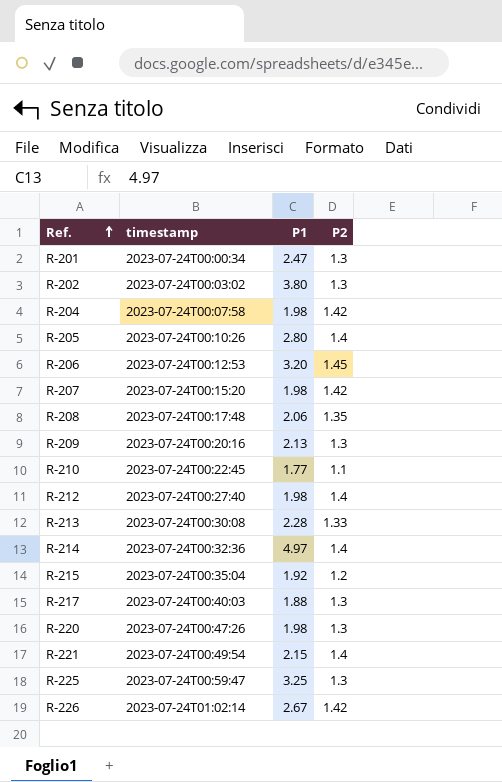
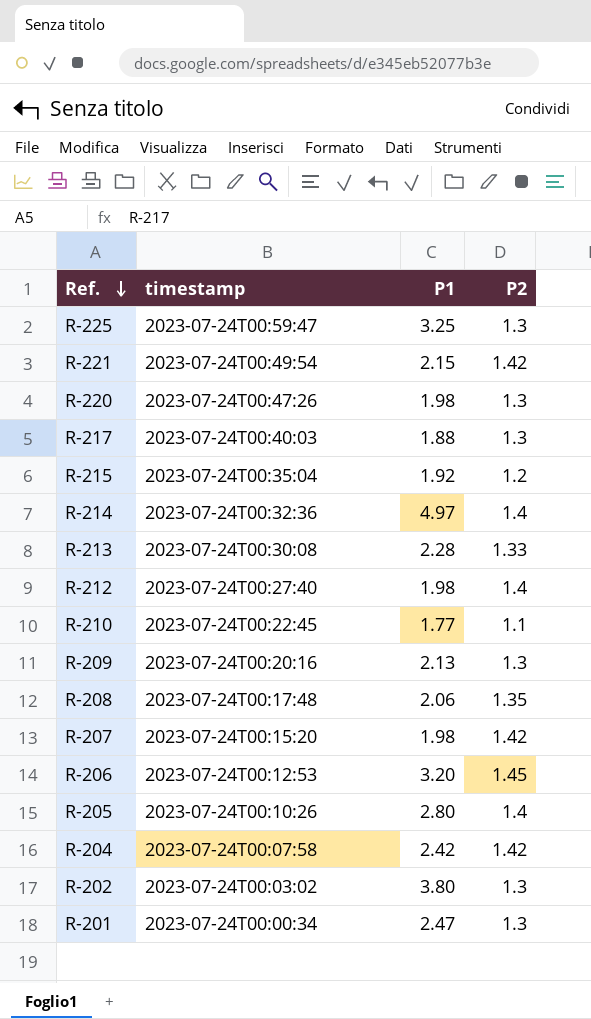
row order: Ref. ascending -> Ref. descending
row R-226: 2023-07-24T01:02:14 | 2.67 | 1.42 -> none
R-221 | P2: 1.4 -> 1.42
R-204 | P1: 1.98 -> 2.42

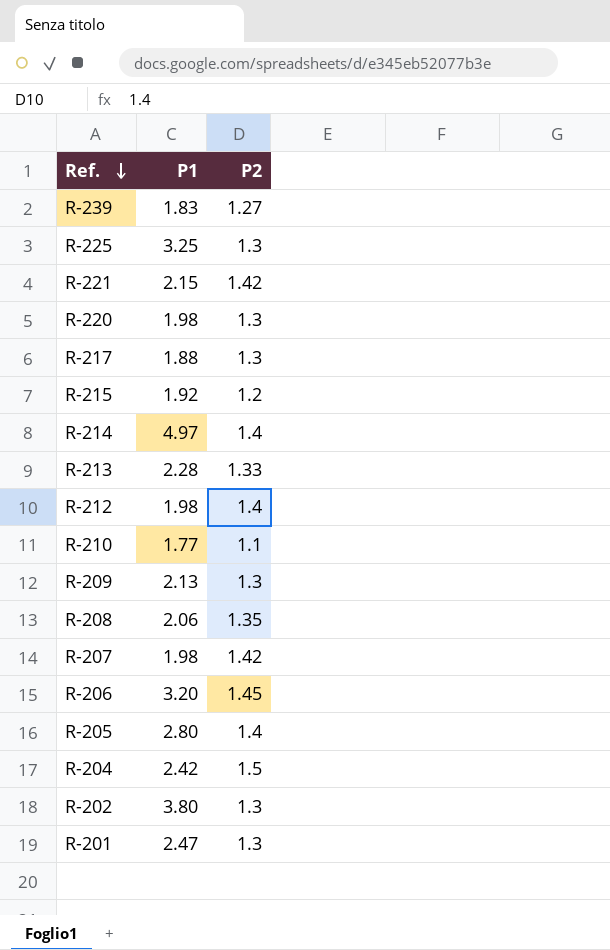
column timestamp | position: 2 -> none
row R-239: none -> 1.83 | 1.27
R-204 | P2: 1.42 -> 1.5

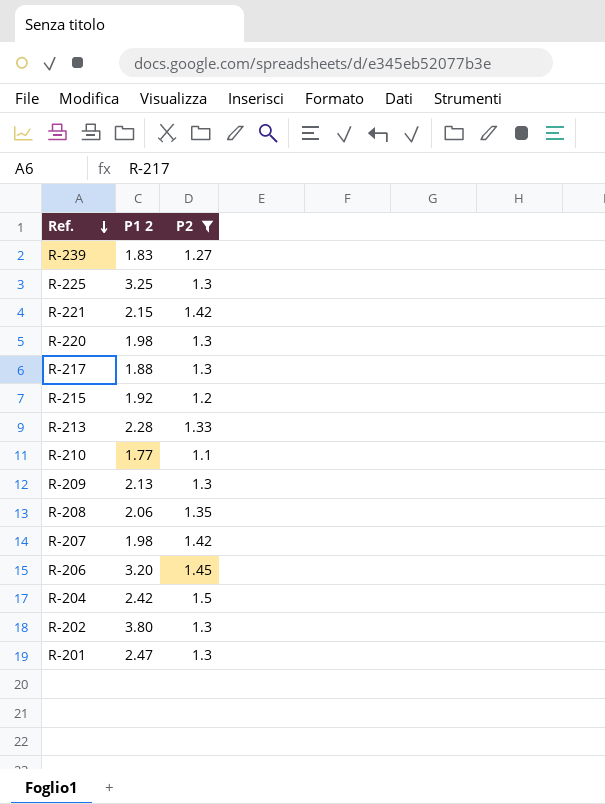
filter: none -> P2 != 1.4
column name: P1 -> P1 2

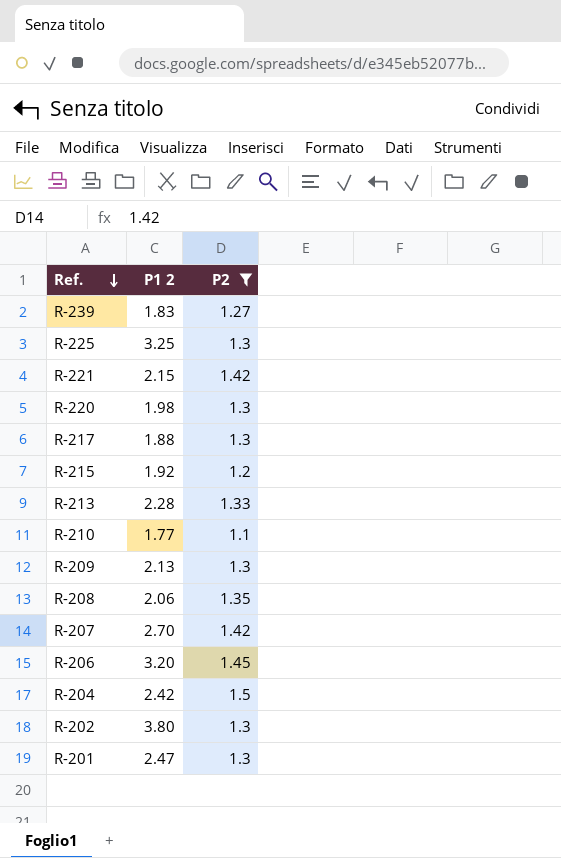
R-207 | P1 2: 1.98 -> 2.70

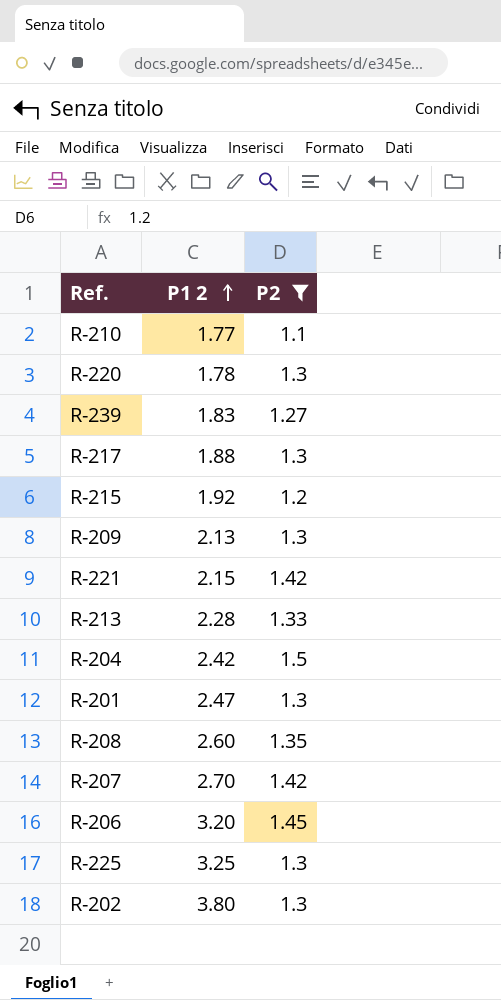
row order: Ref. descending -> P1 2 ascending
R-220 | P1 2: 1.98 -> 1.78
R-208 | P1 2: 2.06 -> 2.60

